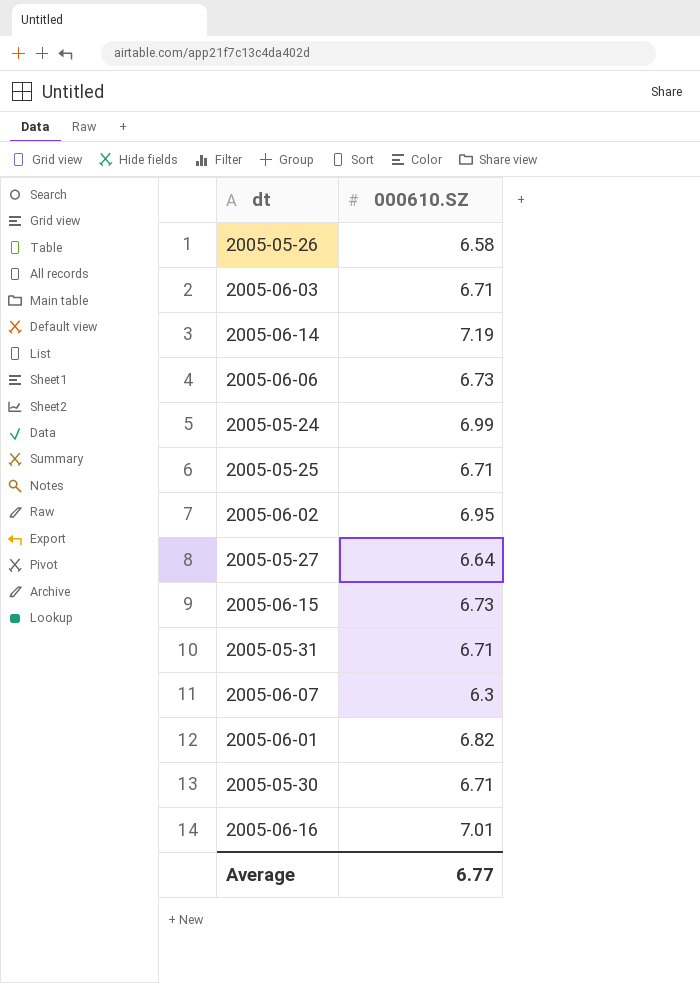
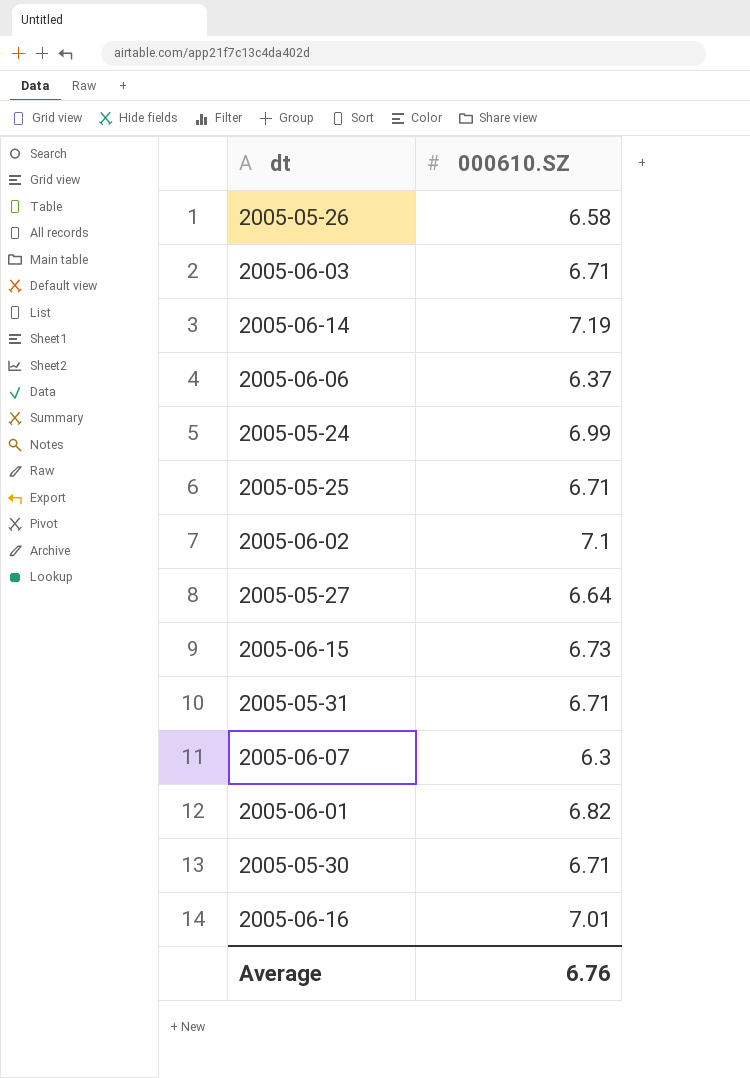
2005-06-06 | 000610.SZ: 6.73 -> 6.37
2005-06-02 | 000610.SZ: 6.95 -> 7.1
Average | 000610.SZ: 6.77 -> 6.76

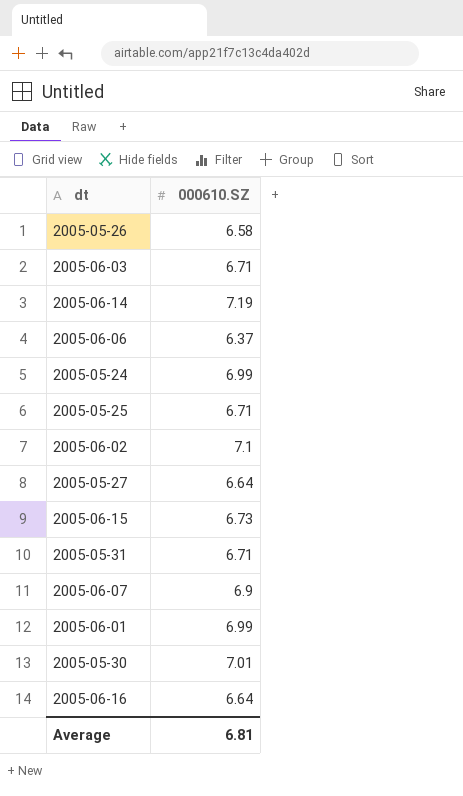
2005-06-07 | 000610.SZ: 6.3 -> 6.9
2005-06-01 | 000610.SZ: 6.82 -> 6.99
2005-05-30 | 000610.SZ: 6.71 -> 7.01
2005-06-16 | 000610.SZ: 7.01 -> 6.64
Average | 000610.SZ: 6.76 -> 6.81

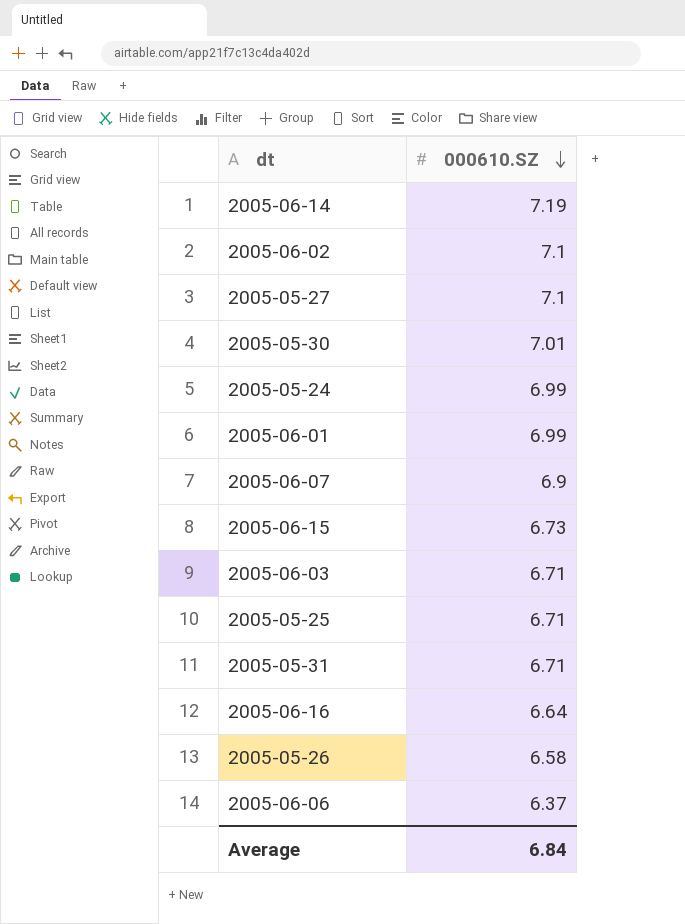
row order: none -> 000610.SZ descending
2005-05-27 | 000610.SZ: 6.64 -> 7.1
Average | 000610.SZ: 6.81 -> 6.84

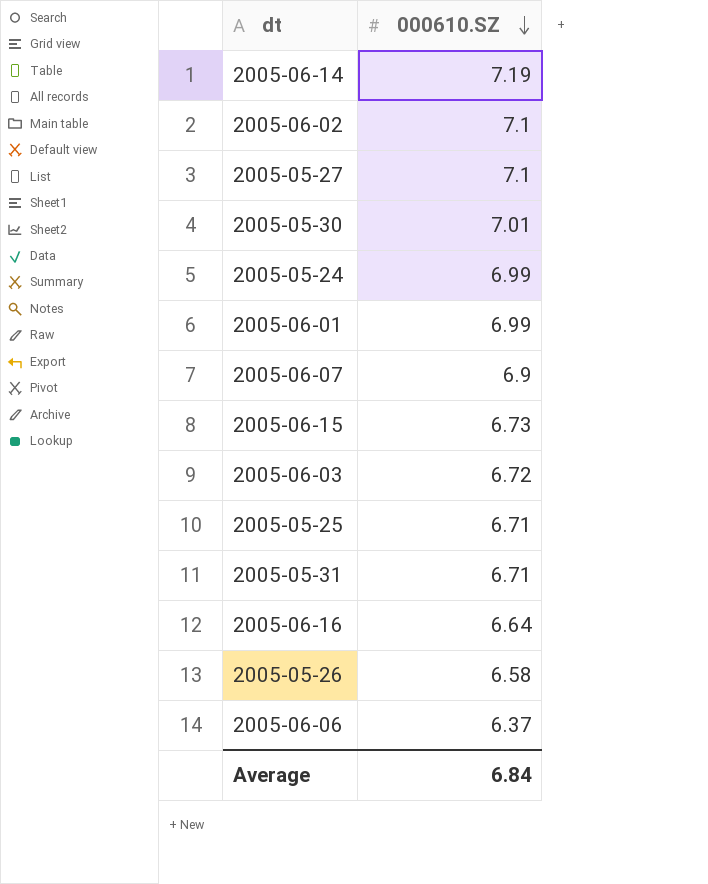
2005-06-03 | 000610.SZ: 6.71 -> 6.72

